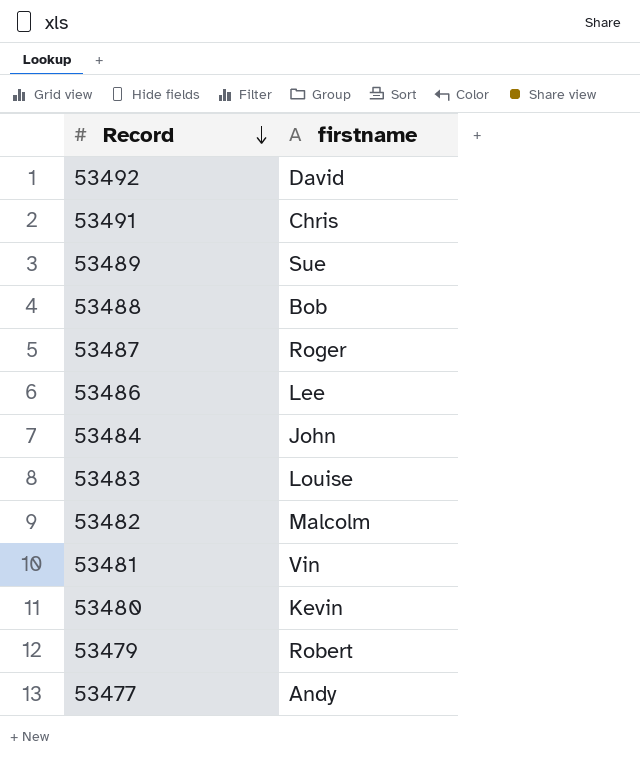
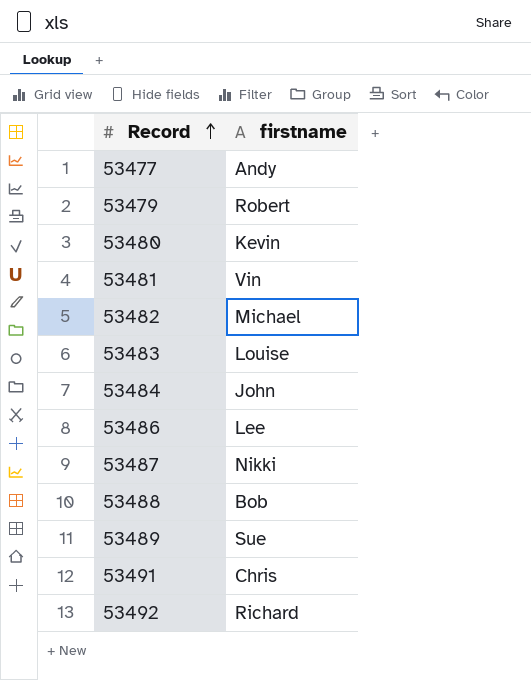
row order: Record descending -> Record ascending
53482 | firstname: Malcolm -> Michael
53487 | firstname: Roger -> Nikki
53492 | firstname: David -> Richard

